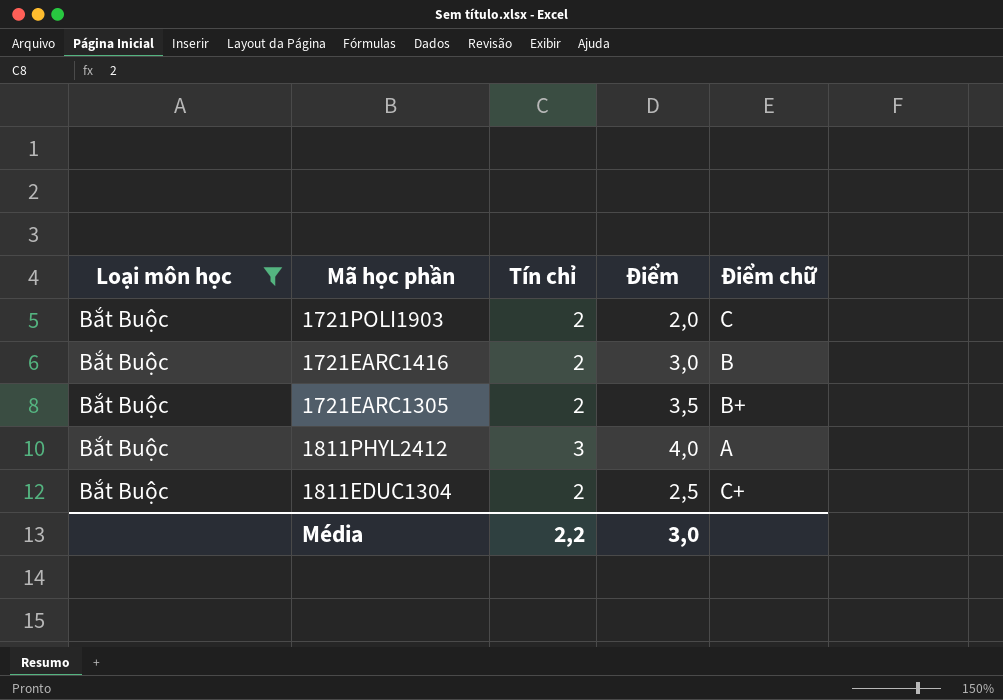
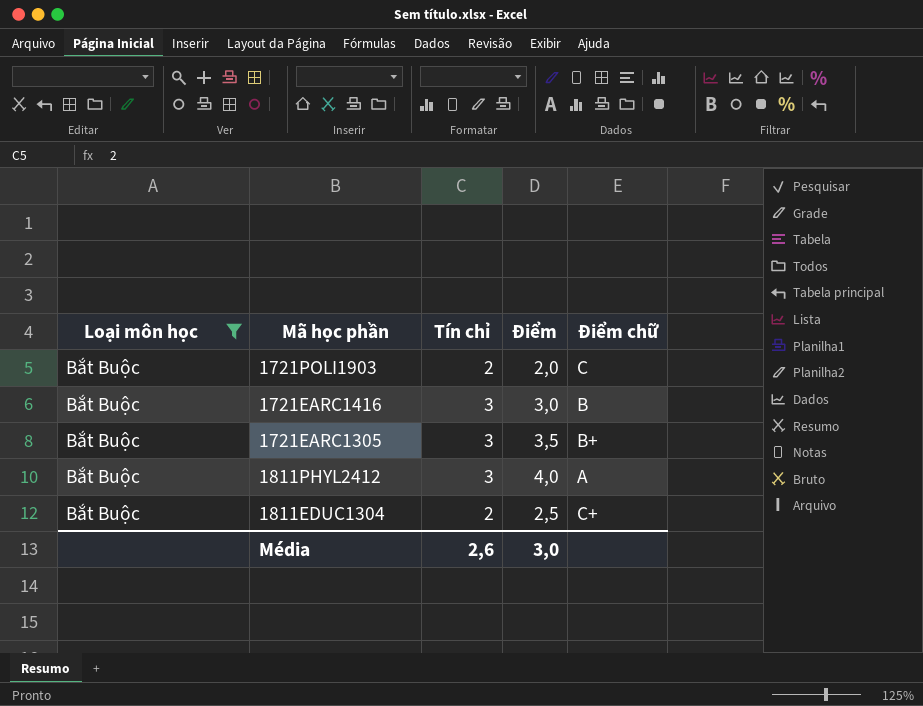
1721EARC1416 | Tín chỉ: 2 -> 3
1721EARC1305 | Tín chỉ: 2 -> 3
Média | Tín chỉ: 2,2 -> 2,6

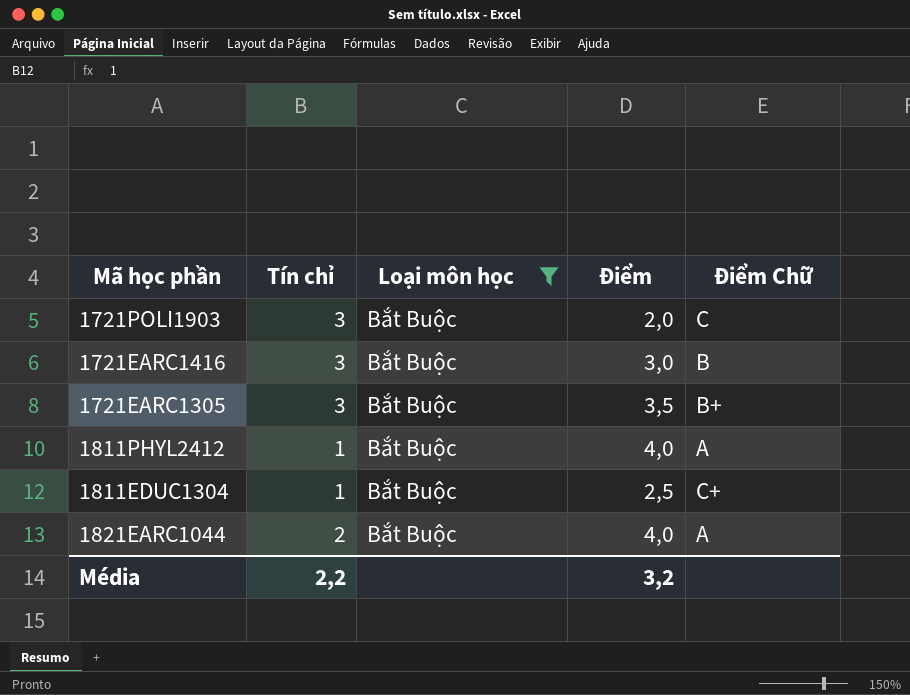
column Loại môn học | position: 1 -> 3
column name: Điểm chữ -> Điểm Chữ
1721POLI1903 | Tín chỉ: 2 -> 3
1811PHYL2412 | Tín chỉ: 3 -> 1
1811EDUC1304 | Tín chỉ: 2 -> 1
row 1821EARC1044: none -> 2 | Bắt Buộc | 4,0 | A
Média | Tín chỉ: 2,6 -> 2,2
Média | Điểm: 3,0 -> 3,2

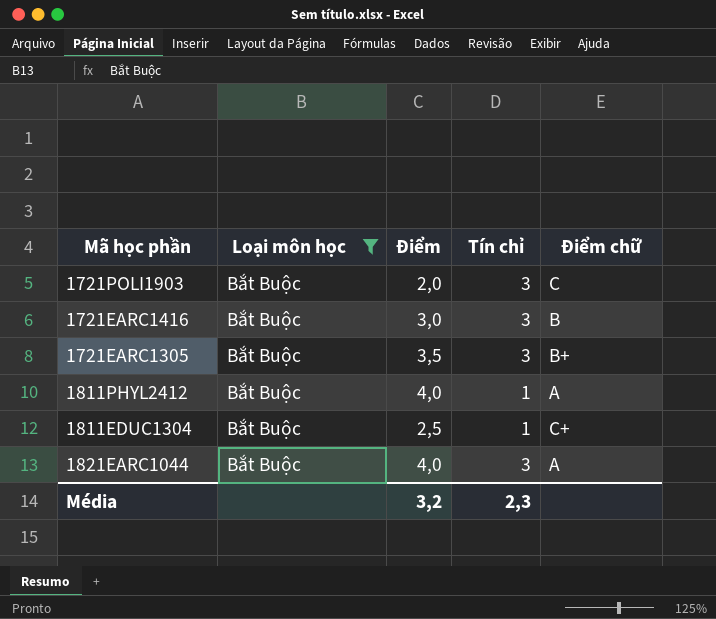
column Tín chỉ | position: 2 -> 4
column name: Điểm Chữ -> Điểm chữ
1821EARC1044 | Tín chỉ: 2 -> 3
Média | Tín chỉ: 2,2 -> 2,3

